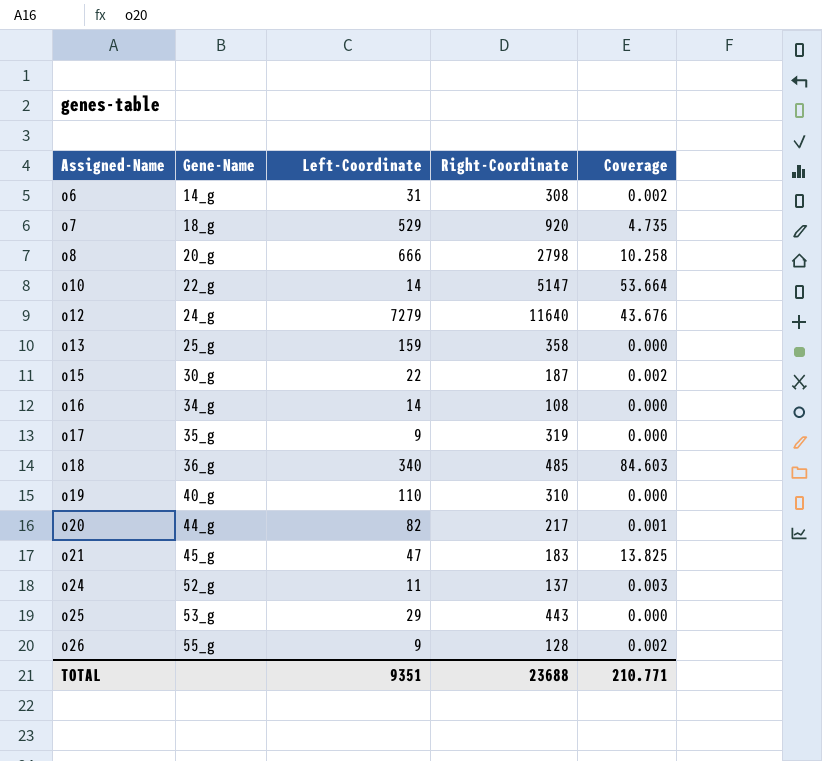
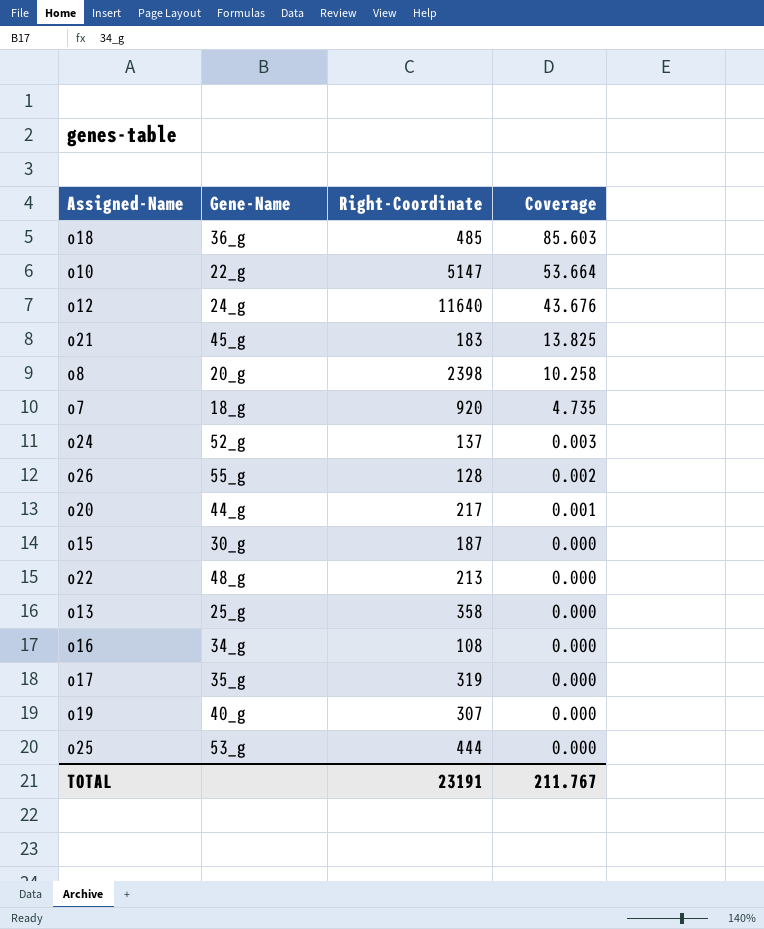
row order: Assigned-Name ascending -> Coverage descending
column Left-Coordinate | position: 3 -> none
row o6: 14_g | 31 | 308 | 0.002 -> none
o18 | Coverage: 84.603 -> 85.603
o8 | Right-Coordinate: 2798 -> 2398
o15 | Coverage: 0.002 -> 0.000
row o22: none -> 48_g | 213 | 0.000
o19 | Right-Coordinate: 310 -> 307
o25 | Right-Coordinate: 443 -> 444
TOTAL | Right-Coordinate: 23688 -> 23191
TOTAL | Coverage: 210.771 -> 211.767

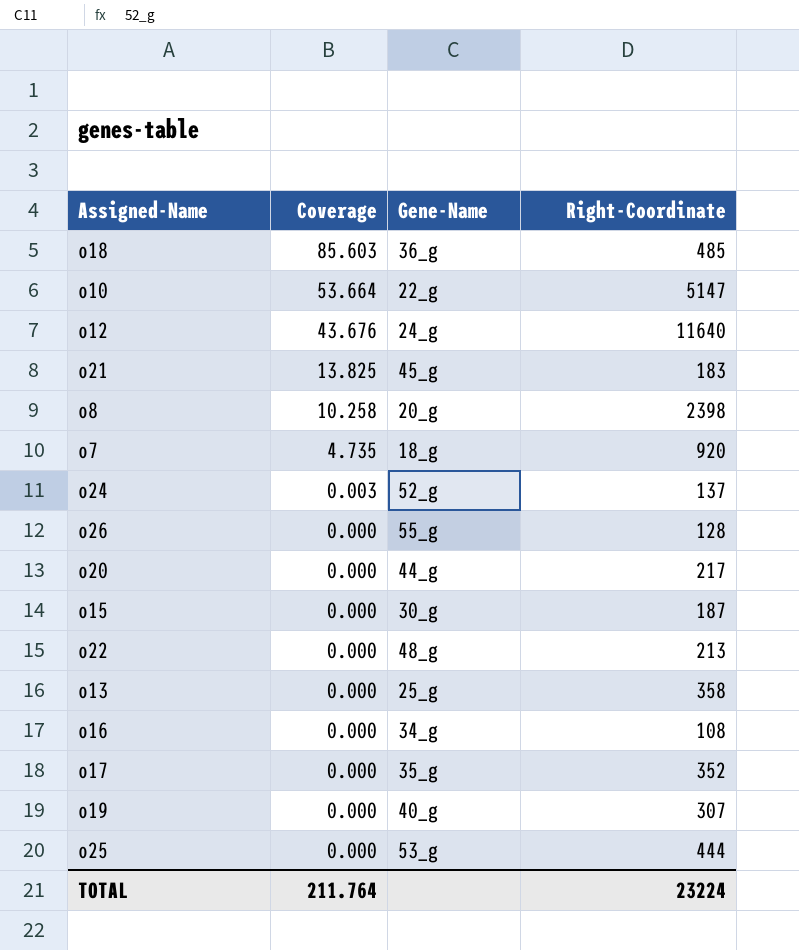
column Coverage | position: 4 -> 2
o26 | Coverage: 0.002 -> 0.000
o20 | Coverage: 0.001 -> 0.000
o17 | Right-Coordinate: 319 -> 352
TOTAL | Coverage: 211.767 -> 211.764
TOTAL | Right-Coordinate: 23191 -> 23224

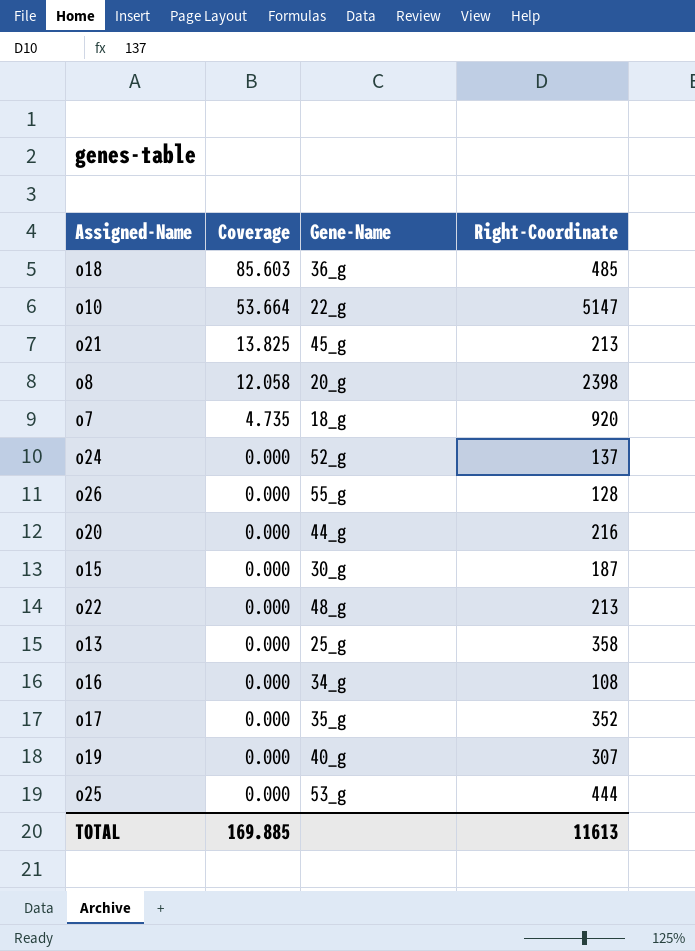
row o12: 43.676 | 24_g | 11640 -> none
o21 | Right-Coordinate: 183 -> 213
o8 | Coverage: 10.258 -> 12.058
o24 | Coverage: 0.003 -> 0.000
o20 | Right-Coordinate: 217 -> 216
TOTAL | Coverage: 211.764 -> 169.885
TOTAL | Right-Coordinate: 23224 -> 11613

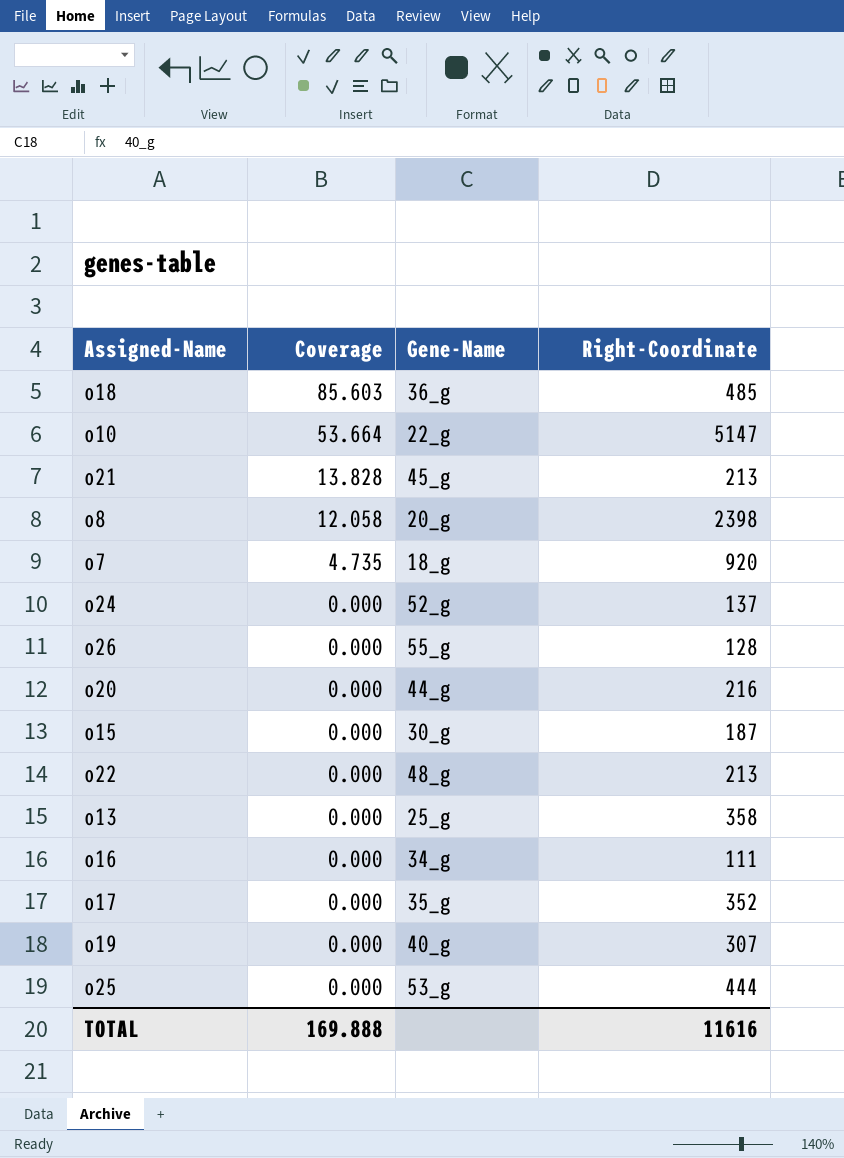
o21 | Coverage: 13.825 -> 13.828
o16 | Right-Coordinate: 108 -> 111
TOTAL | Coverage: 169.885 -> 169.888
TOTAL | Right-Coordinate: 11613 -> 11616

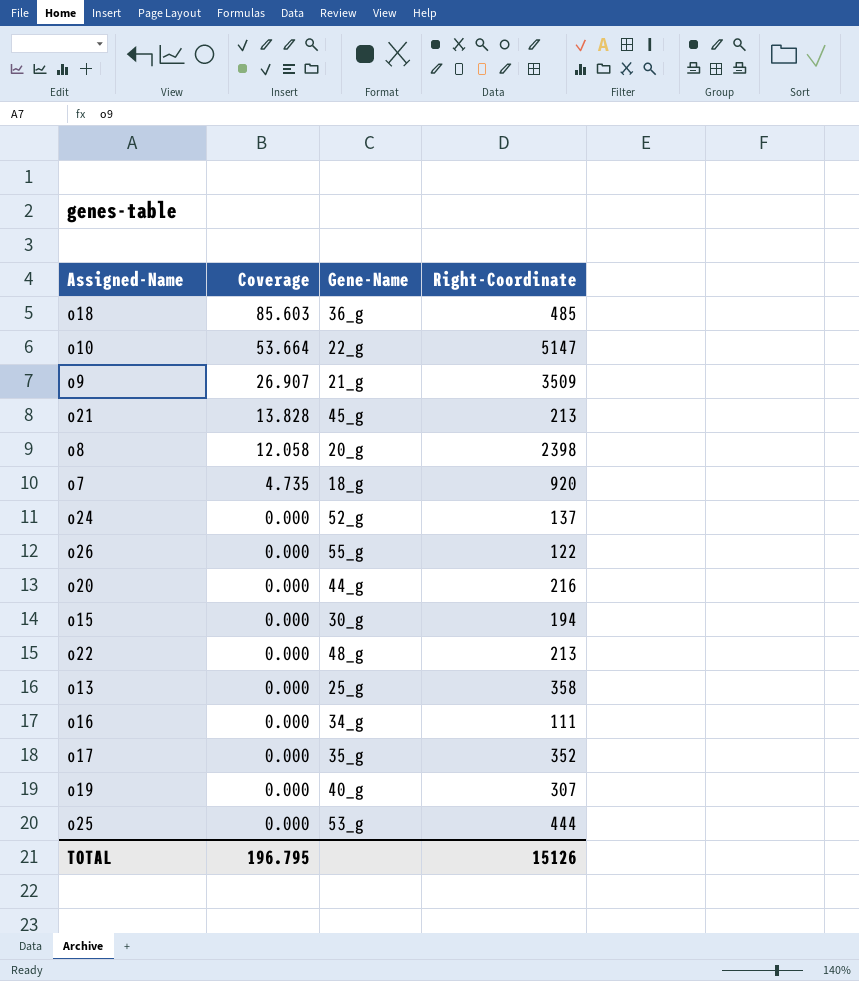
row o9: none -> 26.907 | 21_g | 3509
o26 | Right-Coordinate: 128 -> 122
o15 | Right-Coordinate: 187 -> 194
TOTAL | Coverage: 169.888 -> 196.795
TOTAL | Right-Coordinate: 11616 -> 15126

